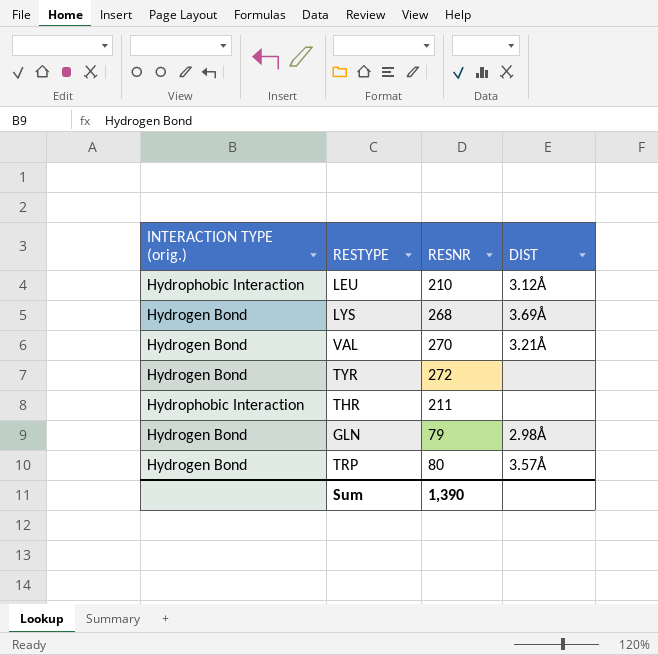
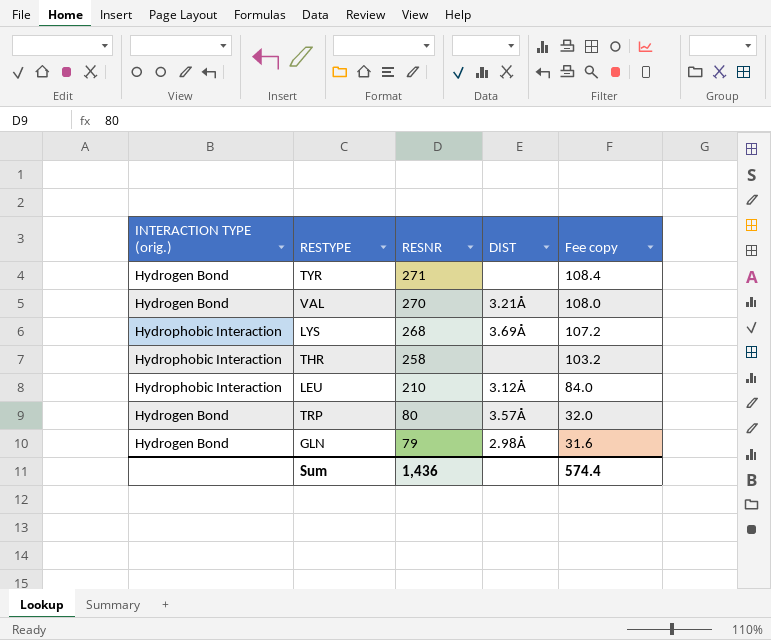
row order: none -> RESNR descending
column Fee copy | formula: none -> [RESNR] * 0.4
TYR | RESNR: 272 -> 271
LYS | INTERACTION TYPE (orig.): Hydrogen Bond -> Hydrophobic Interaction
THR | RESNR: 211 -> 258
Sum | RESNR: 1,390 -> 1,436

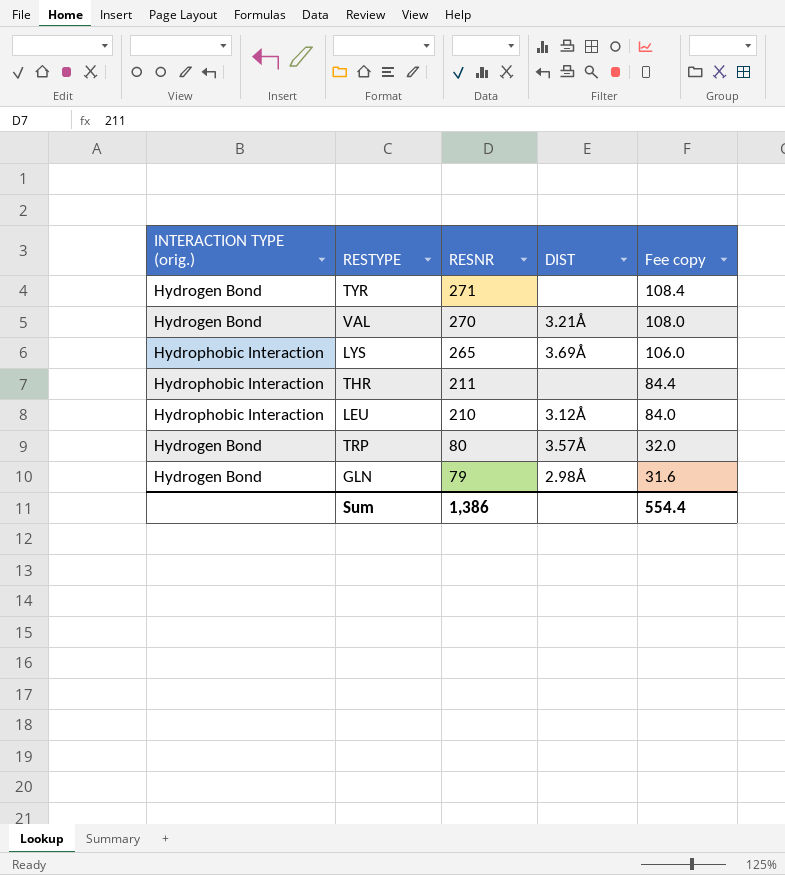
LYS | RESNR: 268 -> 265
LYS | Fee copy: 107.2 -> 106.0
THR | RESNR: 258 -> 211
THR | Fee copy: 103.2 -> 84.4
Sum | RESNR: 1,436 -> 1,386
Sum | Fee copy: 574.4 -> 554.4

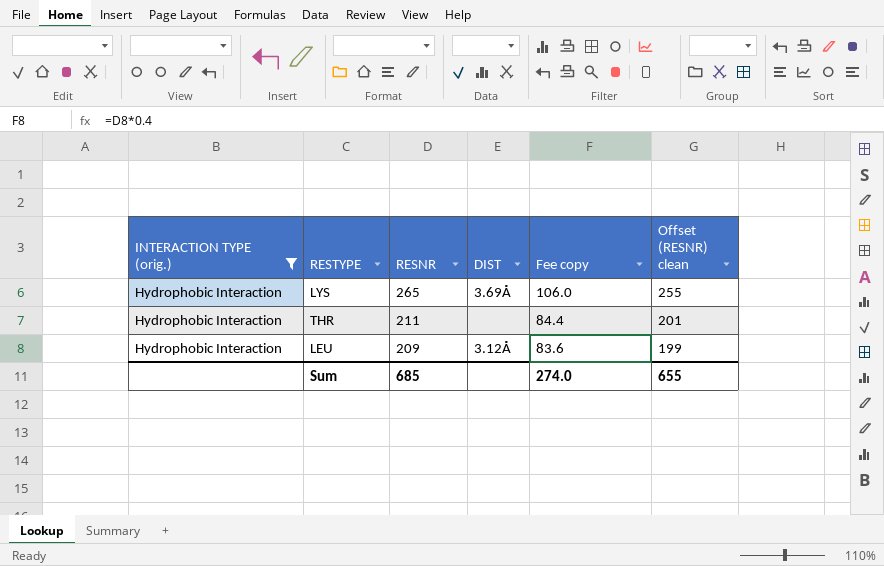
filter: none -> INTERACTION TYPE (orig.) = Hydrophobic Interaction
column Offset (RESNR) clean | formula: none -> [RESNR] - 10
LEU | RESNR: 210 -> 209
LEU | Fee copy: 84.0 -> 83.6
Sum | RESNR: 1,386 -> 685
Sum | Fee copy: 554.4 -> 274.0

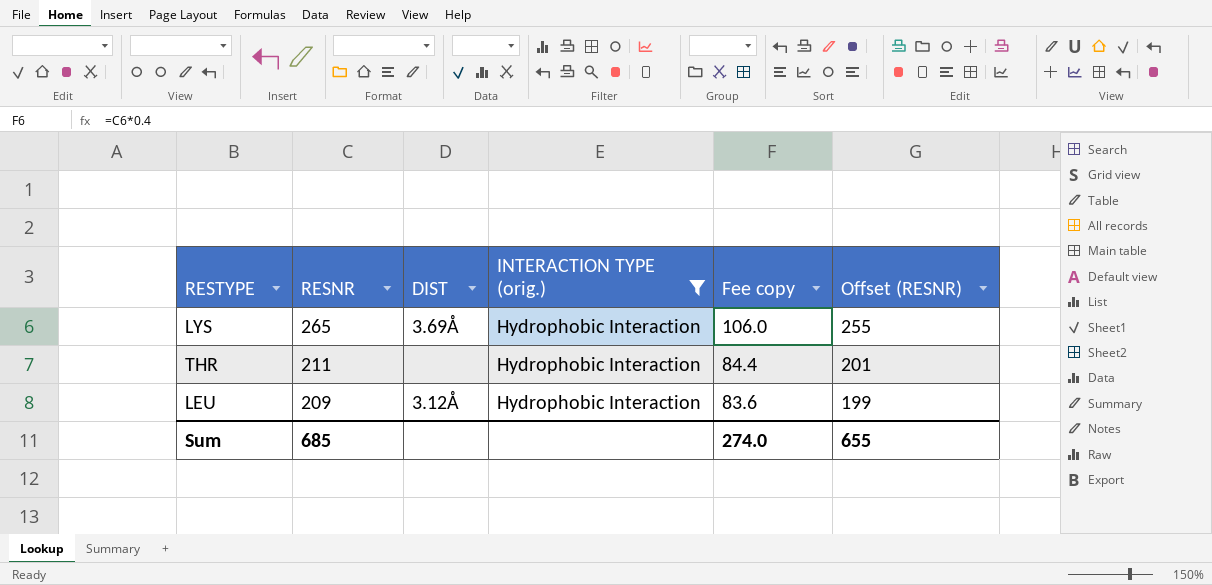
column INTERACTION TYPE (orig.) | position: 1 -> 4
column name: Offset (RESNR) clean -> Offset (RESNR)

